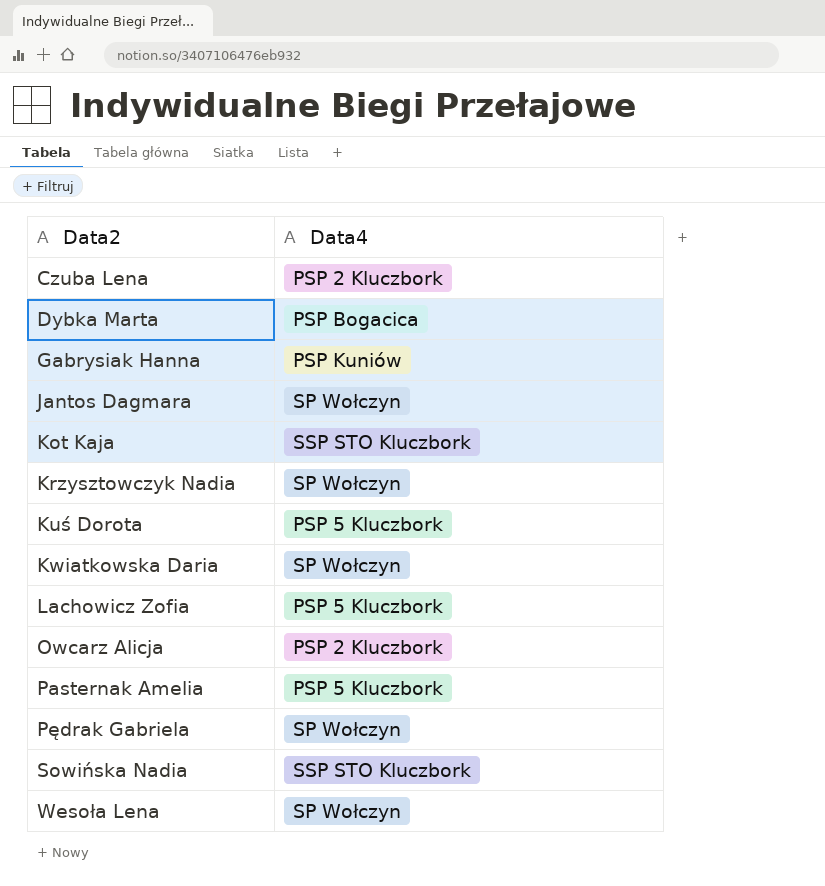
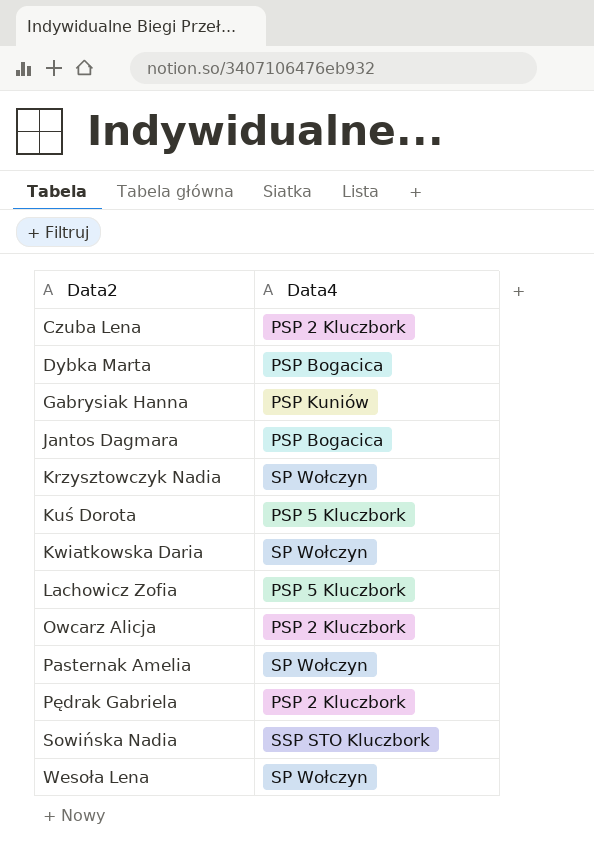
row Kot Kaja: SSP STO Kluczbork -> none
Jantos Dagmara | Data4: SP Wołczyn -> PSP Bogacica
Pasternak Amelia | Data4: PSP 5 Kluczbork -> SP Wołczyn
Pędrak Gabriela | Data4: SP Wołczyn -> PSP 2 Kluczbork

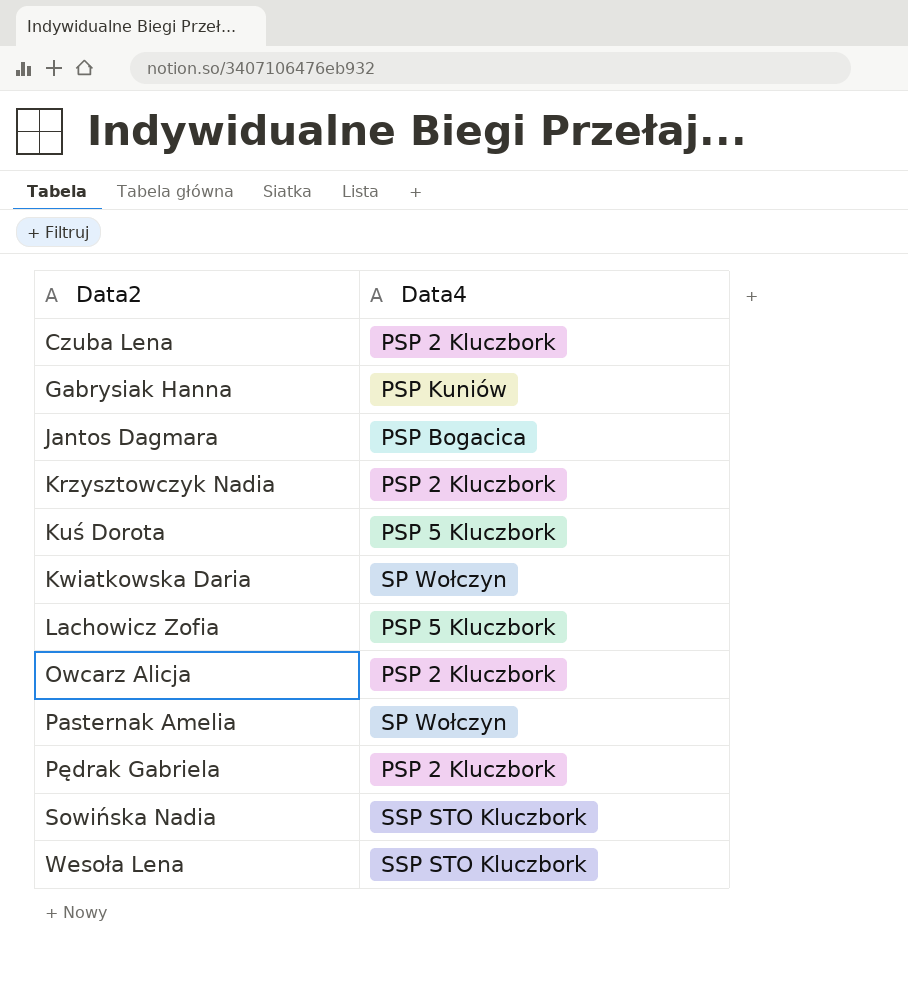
row Dybka Marta: PSP Bogacica -> none
Krzysztowczyk Nadia | Data4: SP Wołczyn -> PSP 2 Kluczbork
Wesoła Lena | Data4: SP Wołczyn -> SSP STO Kluczbork

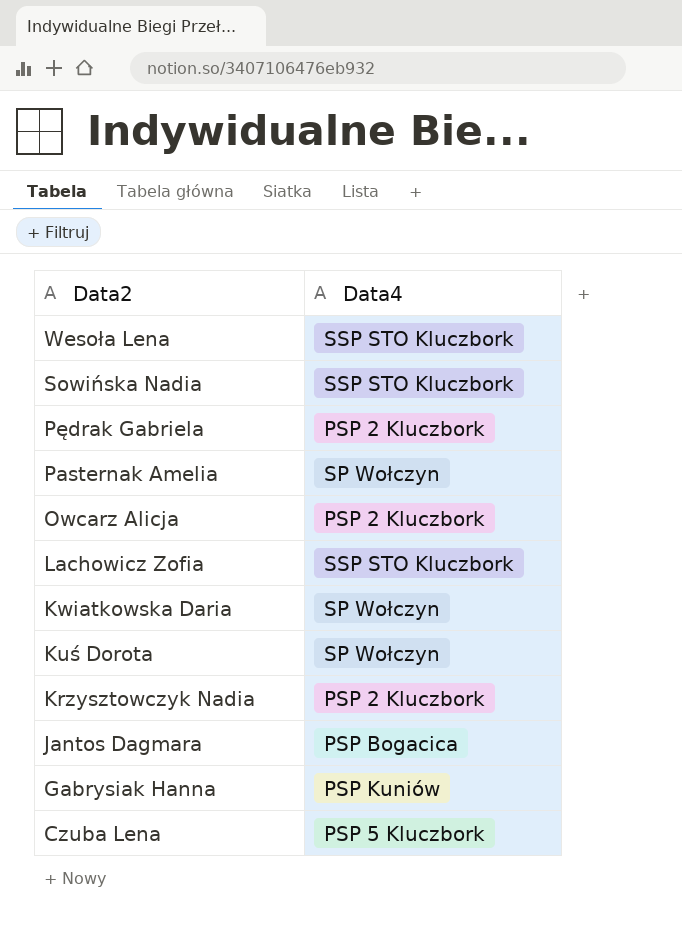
row order: Data2 ascending -> Data2 descending
Lachowicz Zofia | Data4: PSP 5 Kluczbork -> SSP STO Kluczbork
Kuś Dorota | Data4: PSP 5 Kluczbork -> SP Wołczyn
Czuba Lena | Data4: PSP 2 Kluczbork -> PSP 5 Kluczbork

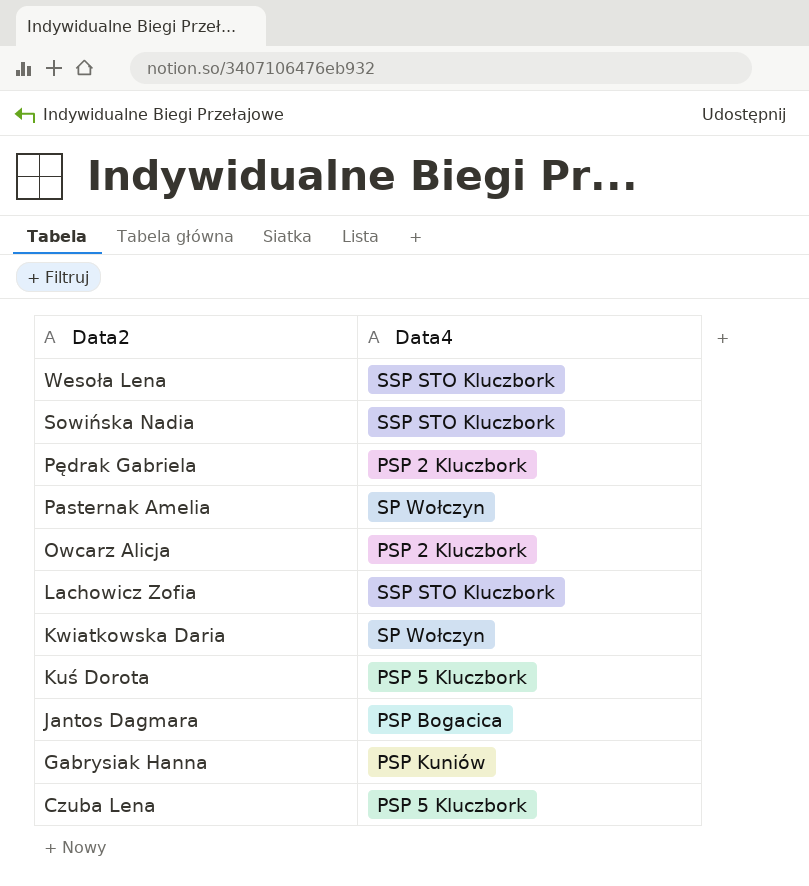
row Krzysztowczyk Nadia: PSP 2 Kluczbork -> none
Kuś Dorota | Data4: SP Wołczyn -> PSP 5 Kluczbork

